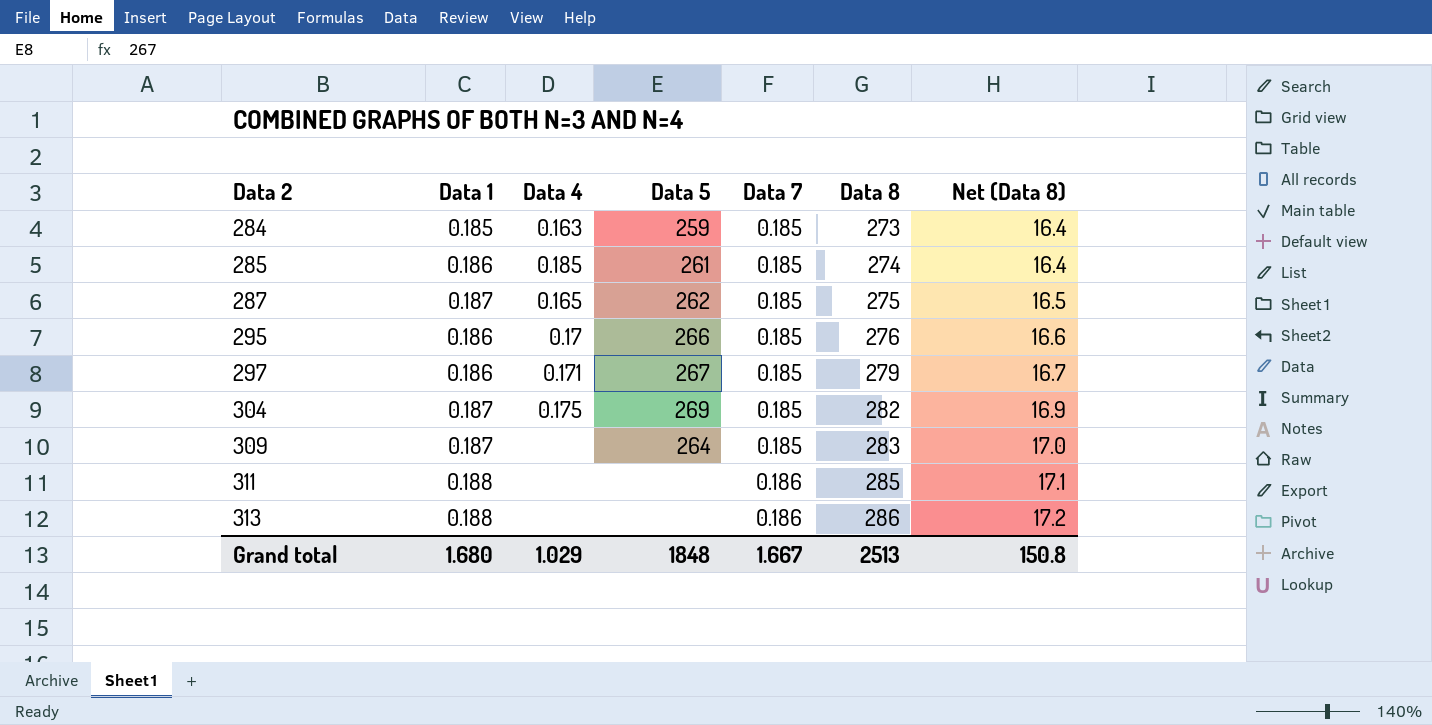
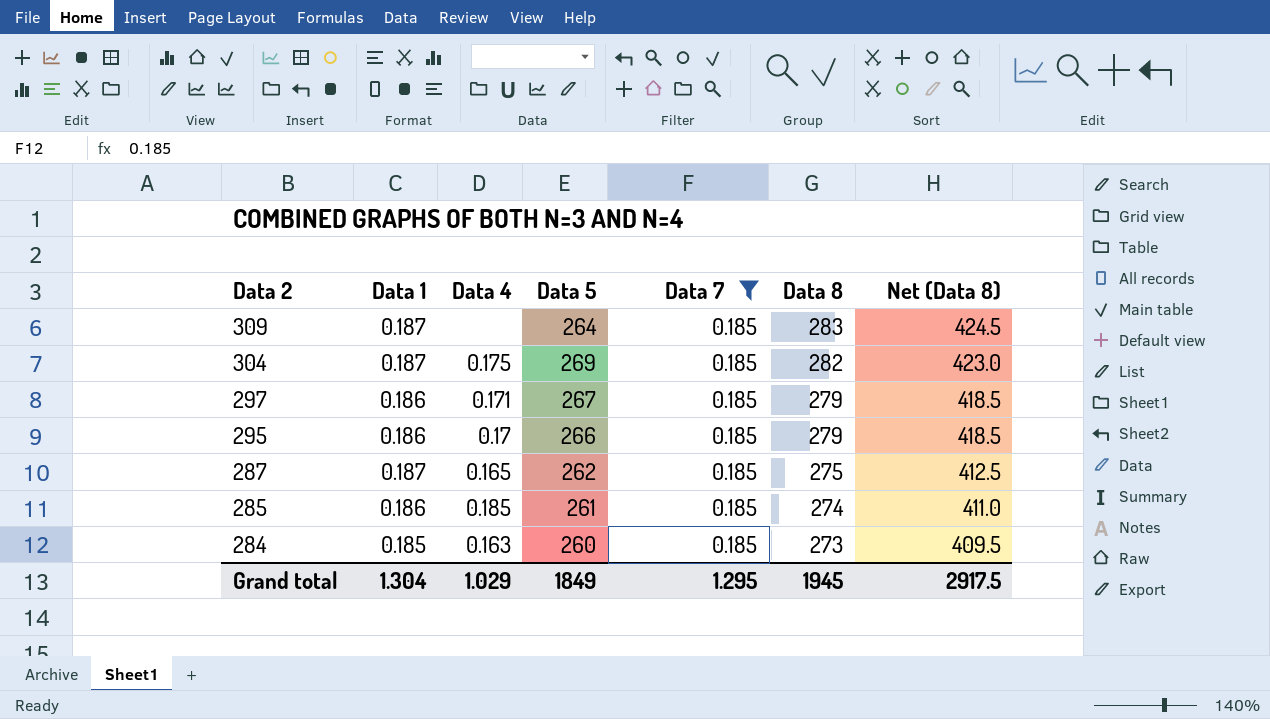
filter: none -> Data 7 = 0.185
row order: Data 2 ascending -> Data 2 descending
column Net (Data 8) | formula: [Data 8] * 0.06 -> [Data 8] * 1.5
295 | Data 8: 276 -> 279
284 | Data 5: 259 -> 260
Grand total | Data 1: 1.680 -> 1.304
Grand total | Data 5: 1848 -> 1849
Grand total | Data 7: 1.667 -> 1.295
Grand total | Data 8: 2513 -> 1945
Grand total | Net (Data 8): 150.8 -> 2917.5

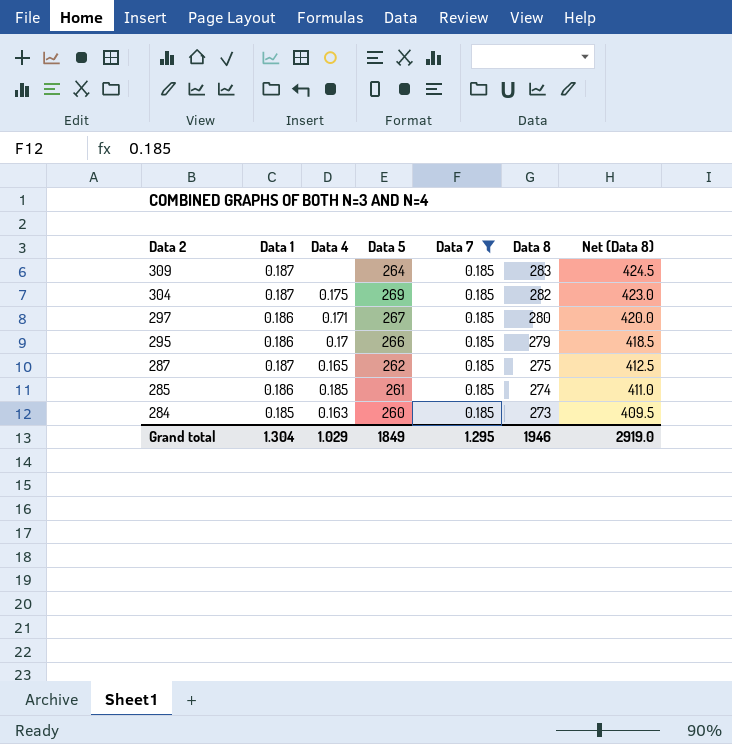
297 | Data 8: 279 -> 280
297 | Net (Data 8): 418.5 -> 420.0
Grand total | Data 8: 1945 -> 1946
Grand total | Net (Data 8): 2917.5 -> 2919.0

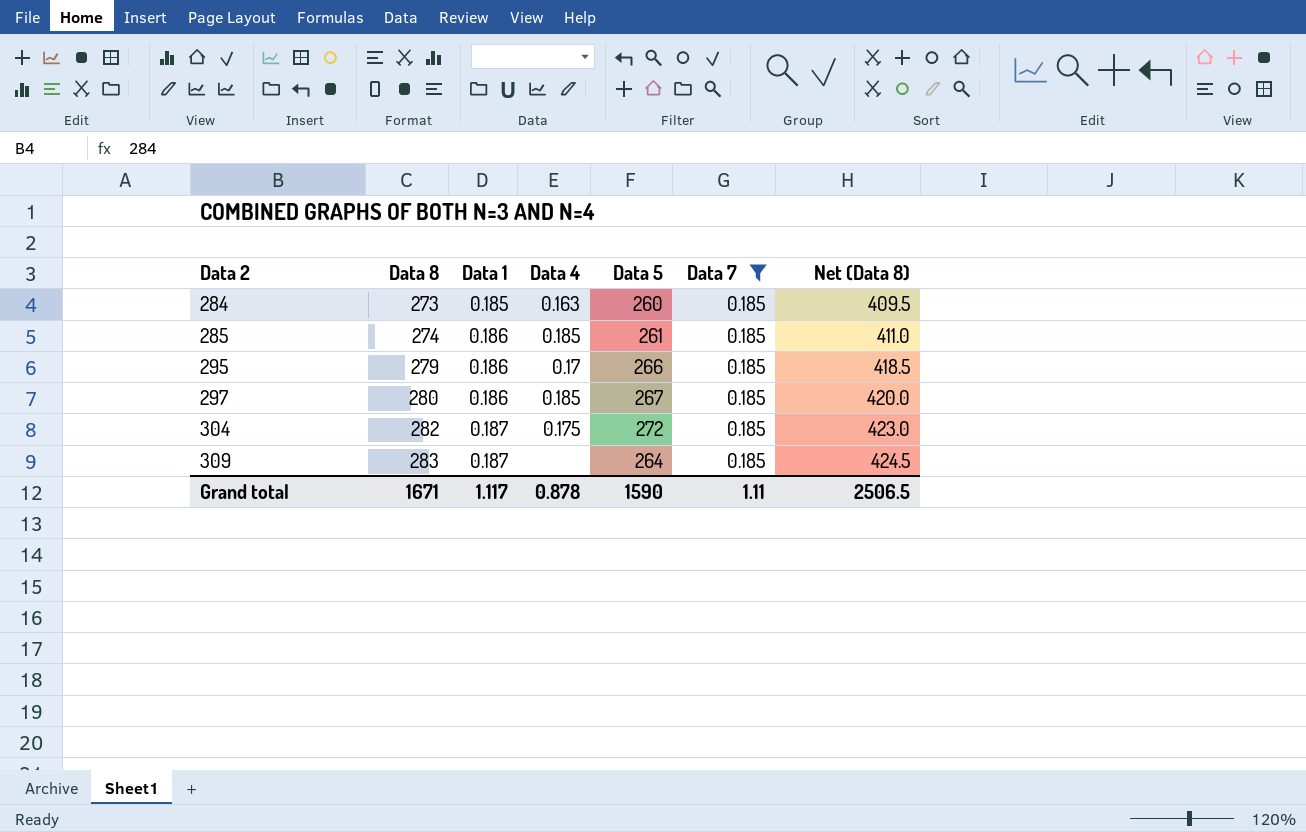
row order: Data 2 descending -> Data 2 ascending
column Data 8 | position: 6 -> 2
row 287: 0.187 | 0.165 | 262 | 0.185 | 275 | 412.5 -> none
297 | Data 4: 0.171 -> 0.185
304 | Data 5: 269 -> 272
Grand total | Data 8: 1946 -> 1671
Grand total | Data 1: 1.304 -> 1.117
Grand total | Data 4: 1.029 -> 0.878
Grand total | Data 5: 1849 -> 1590
Grand total | Data 7: 1.295 -> 1.11
Grand total | Net (Data 8): 2919.0 -> 2506.5

